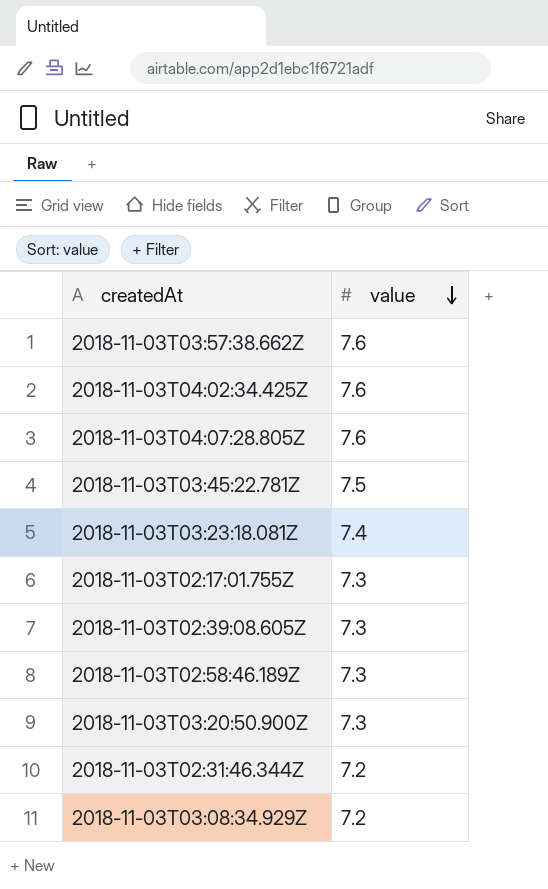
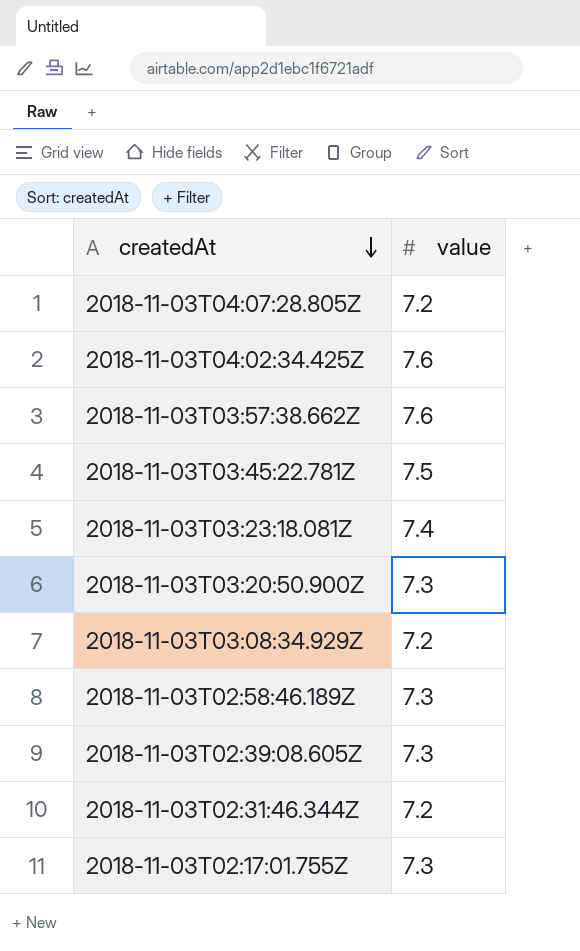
row order: value descending -> createdAt descending
2018-11-03T04:07:28.805Z | value: 7.6 -> 7.2

